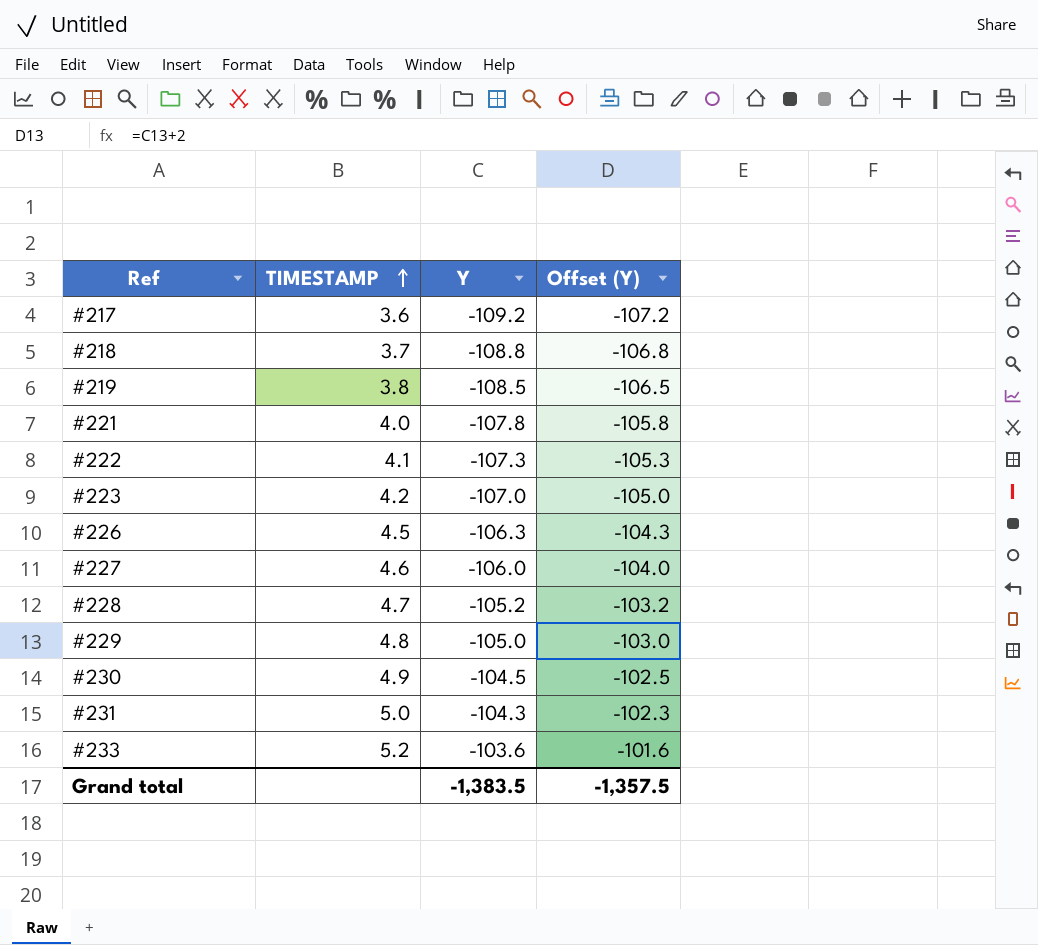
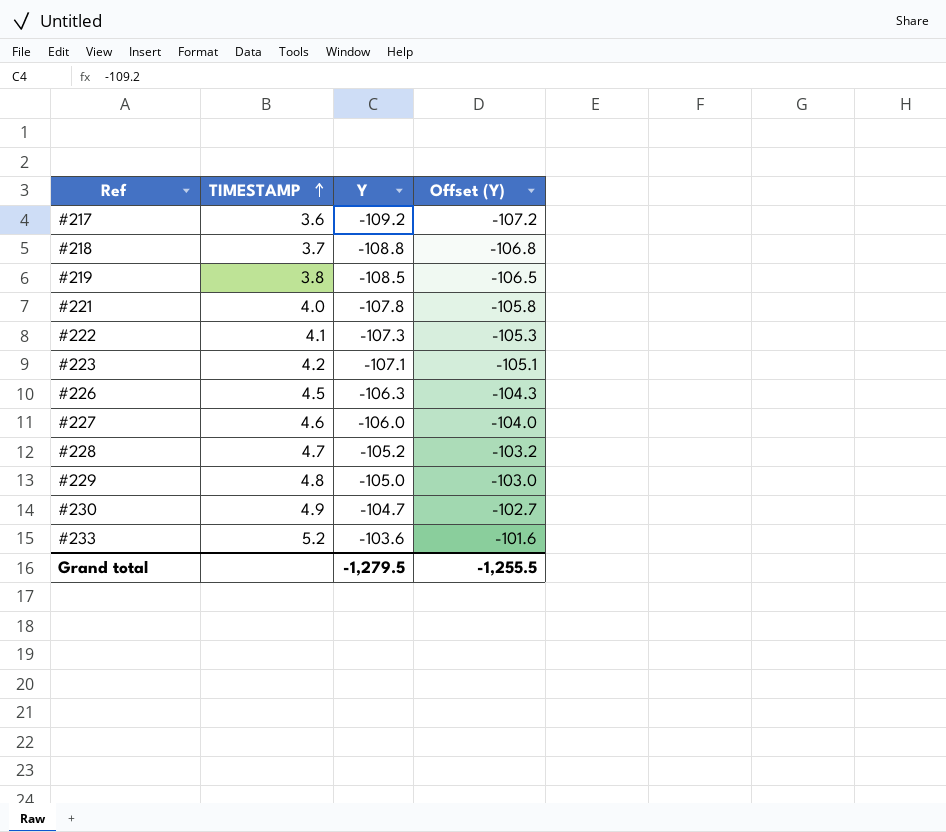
row #231: 5.0 | -104.3 | -102.3 -> none
#223 | Y: -107.0 -> -107.1
#223 | Offset (Y): -105.0 -> -105.1
#230 | Y: -104.5 -> -104.7
#230 | Offset (Y): -102.5 -> -102.7
Grand total | Y: -1,383.5 -> -1,279.5
Grand total | Offset (Y): -1,357.5 -> -1,255.5

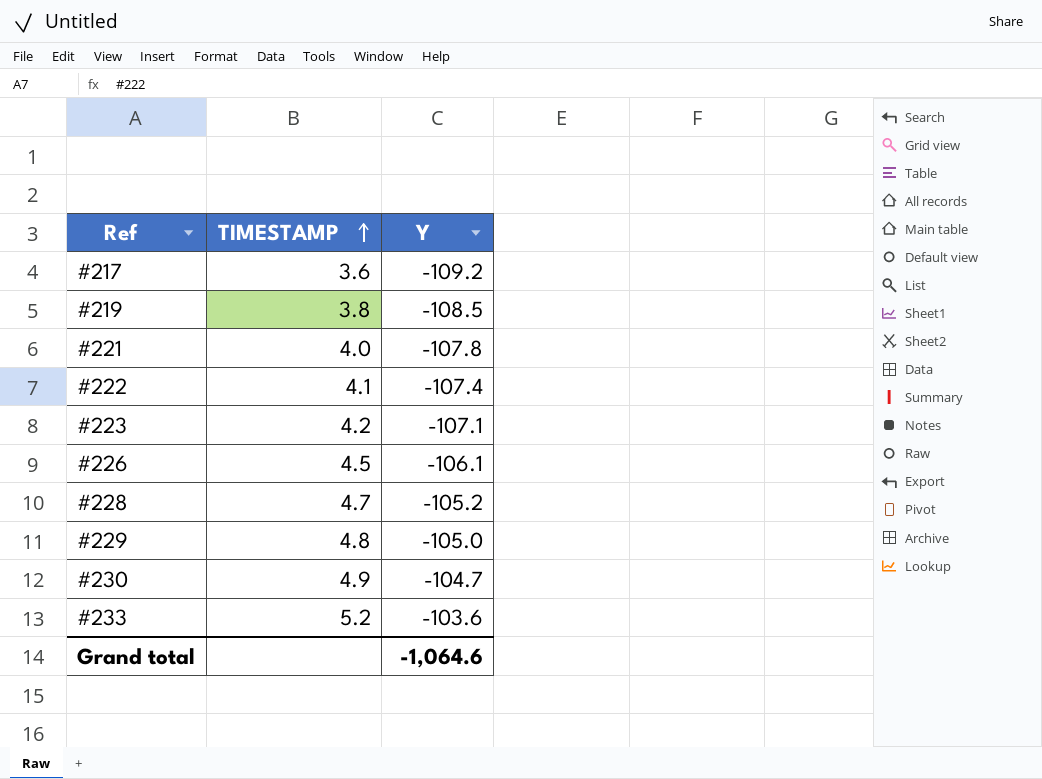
column Offset (Y) | formula: [Y] + 2 -> none
row #218: 3.7 | -108.8 | -106.8 -> none
row #227: 4.6 | -106.0 | -104.0 -> none
#222 | Y: -107.3 -> -107.4
#226 | Y: -106.3 -> -106.1
Grand total | Y: -1,279.5 -> -1,064.6

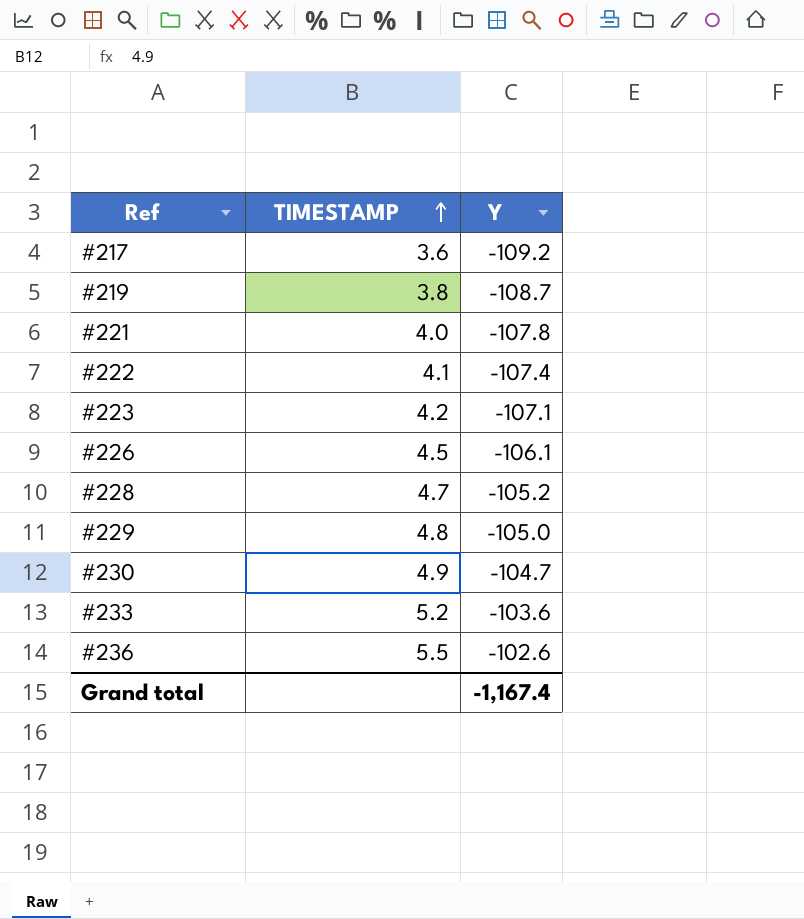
#219 | Y: -108.5 -> -108.7
row #236: none -> 5.5 | -102.6
Grand total | Y: -1,064.6 -> -1,167.4

